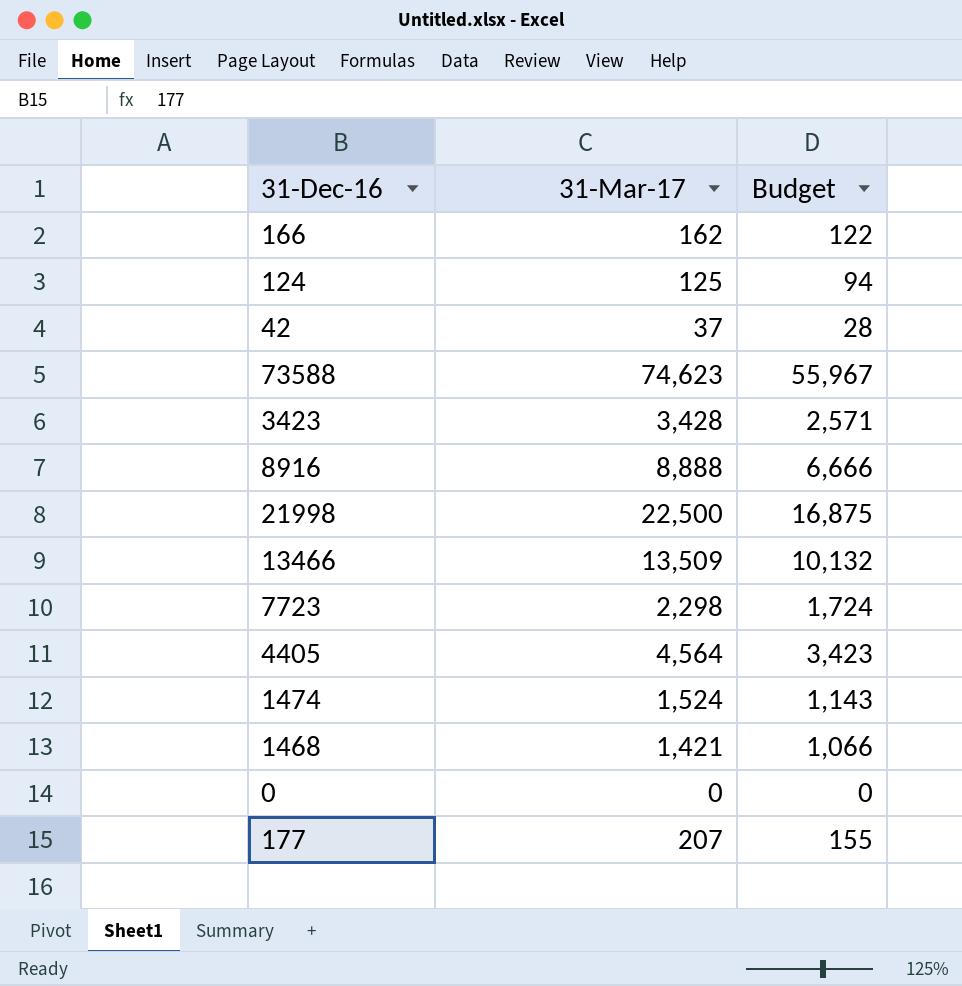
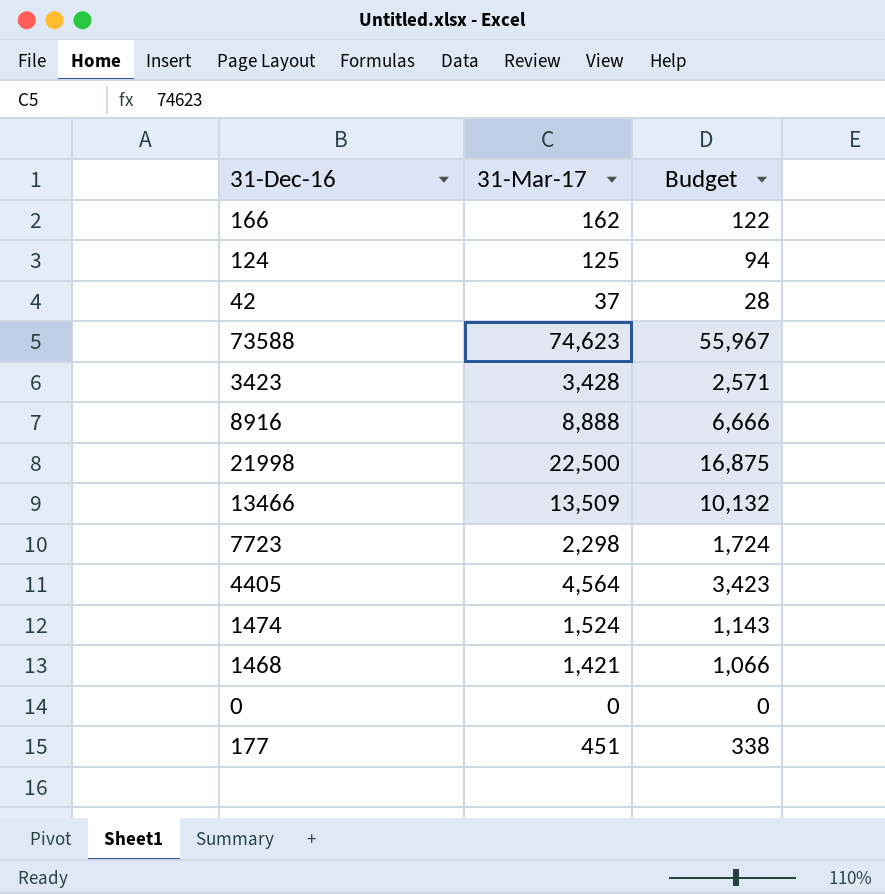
177 | 31-Mar-17: 207 -> 451
177 | Budget: 155 -> 338

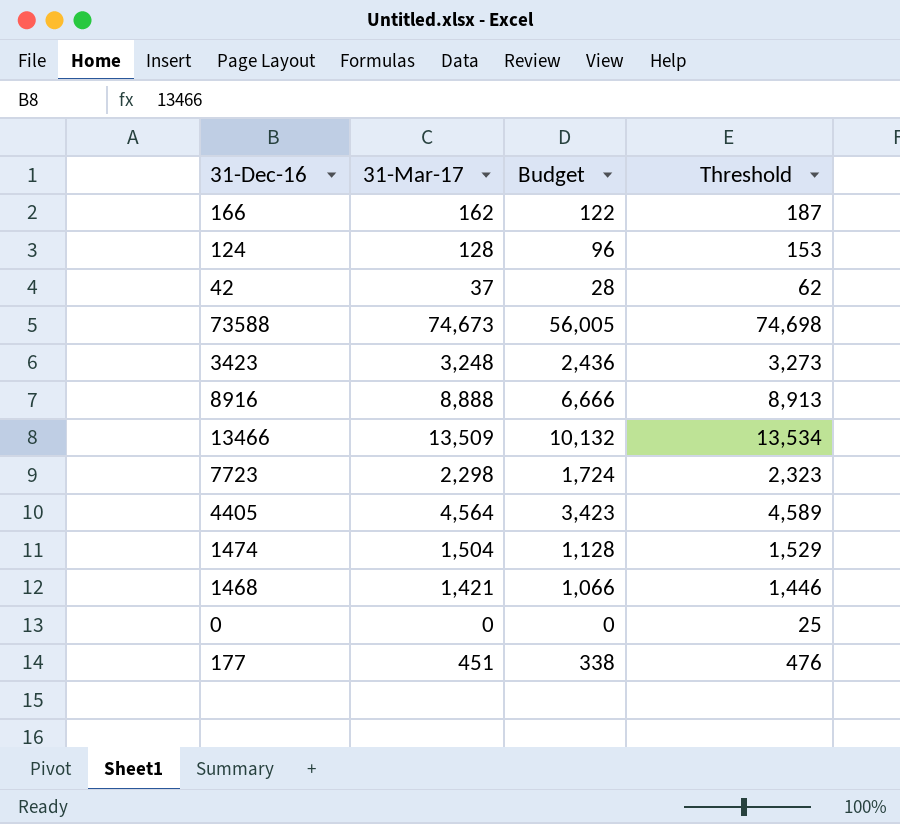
column Threshold | formula: none -> [31-Mar-17] + 25
row 21998: 22,500 | 16,875 -> none
124 | 31-Mar-17: 125 -> 128
124 | Budget: 94 -> 96
73588 | 31-Mar-17: 74,623 -> 74,673
73588 | Budget: 55,967 -> 56,005
3423 | 31-Mar-17: 3,428 -> 3,248
3423 | Budget: 2,571 -> 2,436
1474 | 31-Mar-17: 1,524 -> 1,504
1474 | Budget: 1,143 -> 1,128

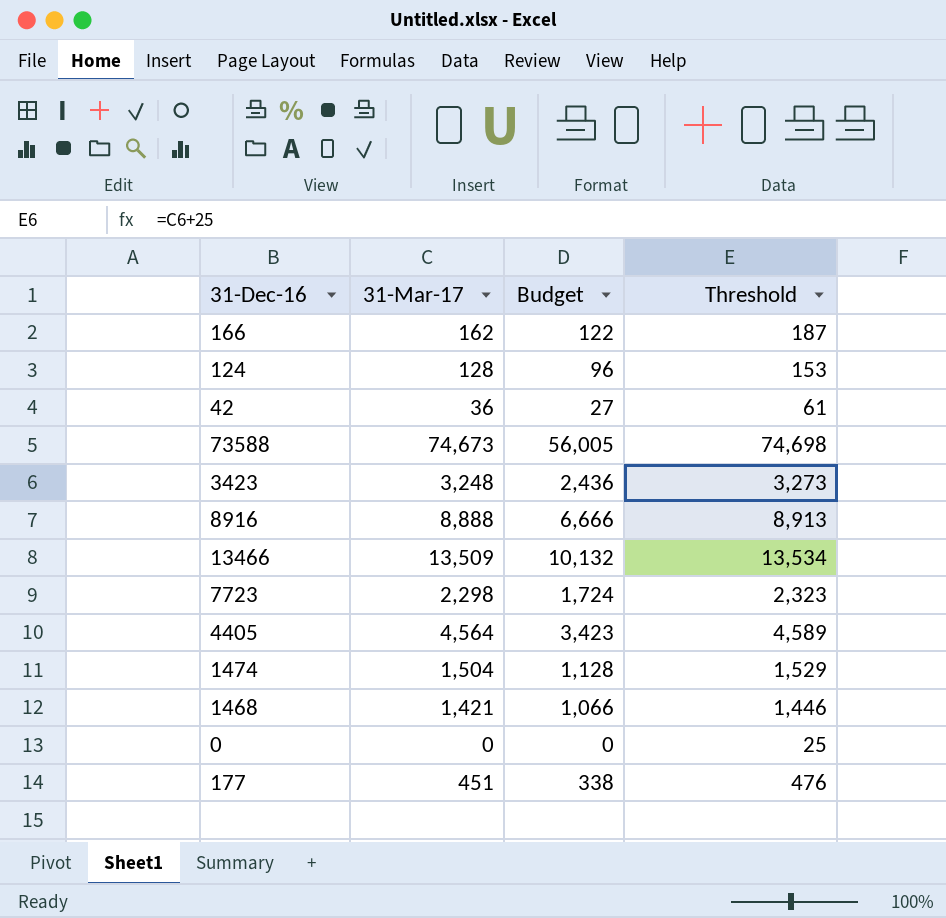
42 | 31-Mar-17: 37 -> 36
42 | Budget: 28 -> 27
42 | Threshold: 62 -> 61

